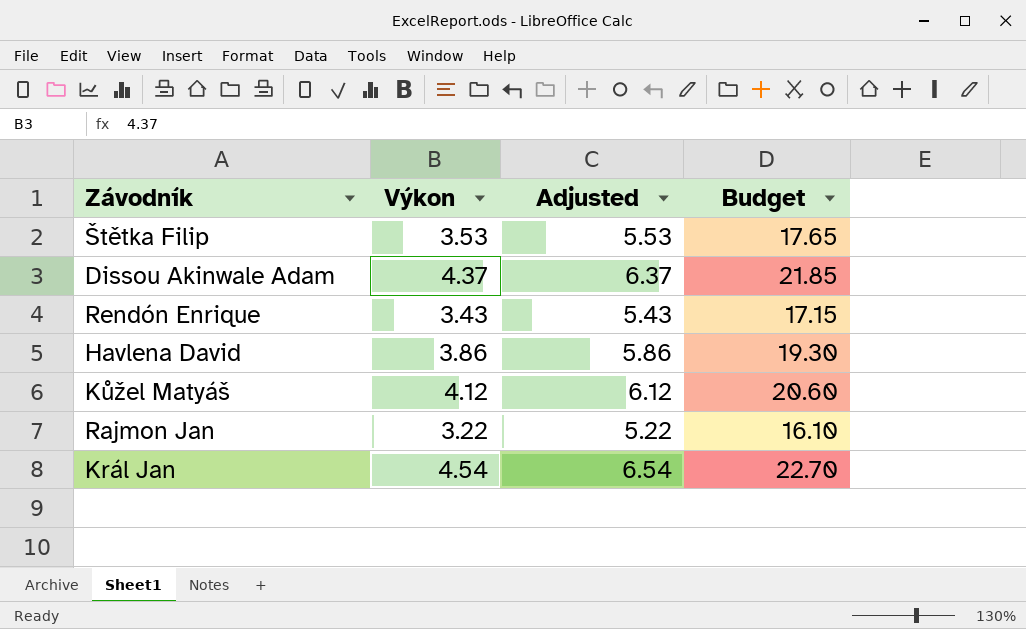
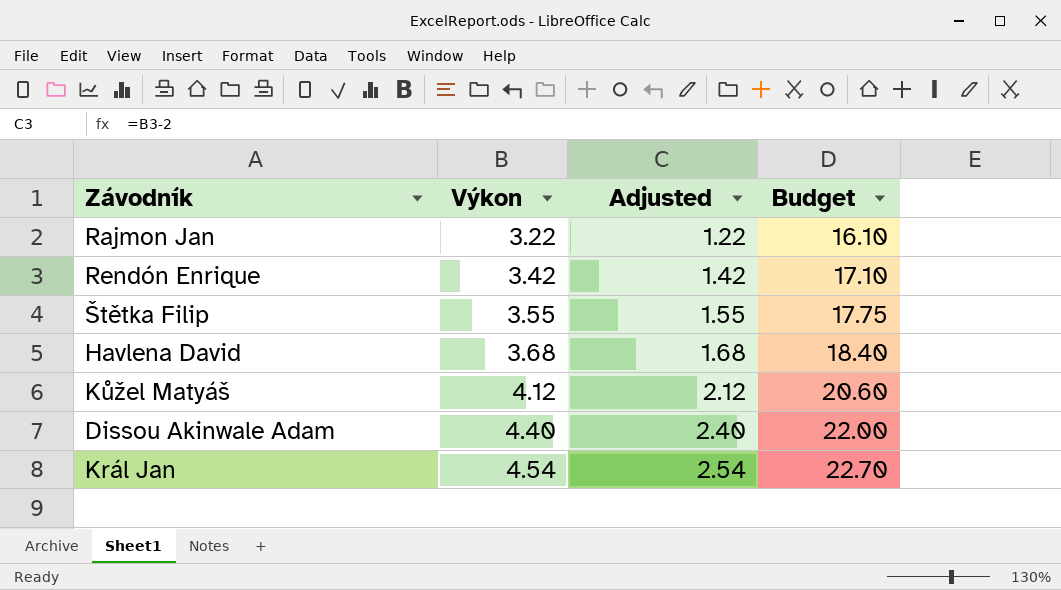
row order: none -> Výkon ascending
column Adjusted | formula: [Výkon] + 2 -> [Výkon] - 2
Rendón Enrique | Výkon: 3.43 -> 3.42
Rendón Enrique | Budget: 17.15 -> 17.10
Štětka Filip | Výkon: 3.53 -> 3.55
Štětka Filip | Budget: 17.65 -> 17.75
Havlena David | Výkon: 3.86 -> 3.68
Havlena David | Budget: 19.30 -> 18.40
Dissou Akinwale Adam | Výkon: 4.37 -> 4.40
Dissou Akinwale Adam | Budget: 21.85 -> 22.00

